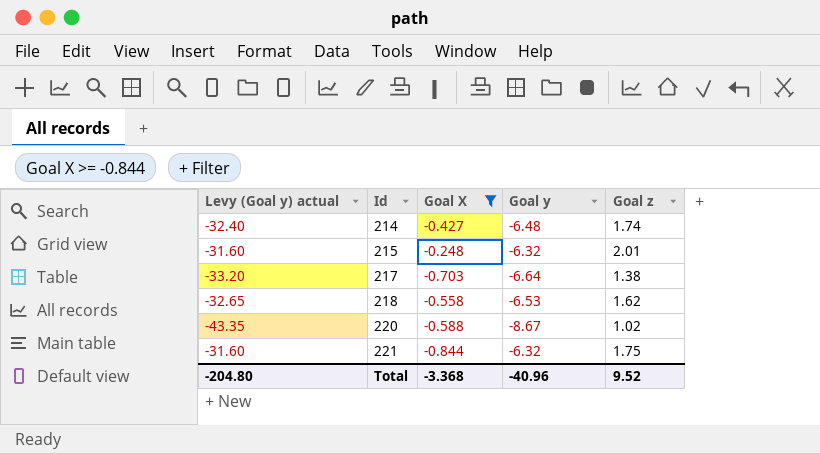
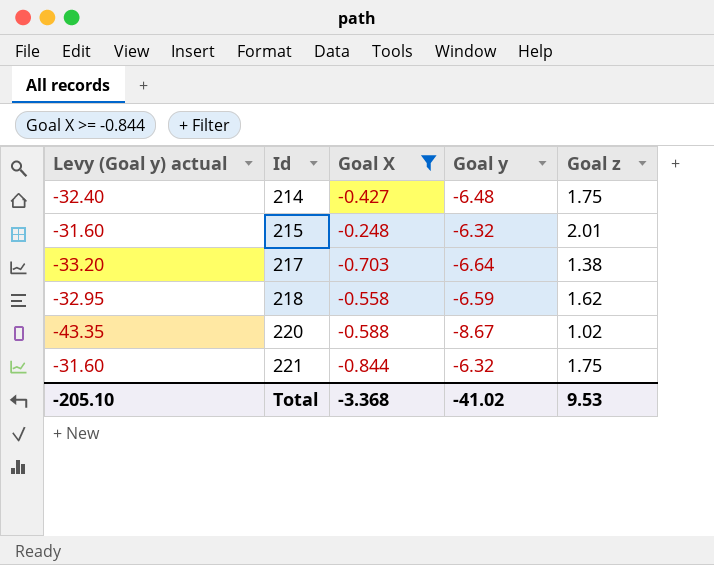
214 | Goal z: 1.74 -> 1.75
218 | Levy (Goal y) actual: -32.65 -> -32.95
218 | Goal y: -6.53 -> -6.59
Total | Levy (Goal y) actual: -204.80 -> -205.10
Total | Goal y: -40.96 -> -41.02
Total | Goal z: 9.52 -> 9.53

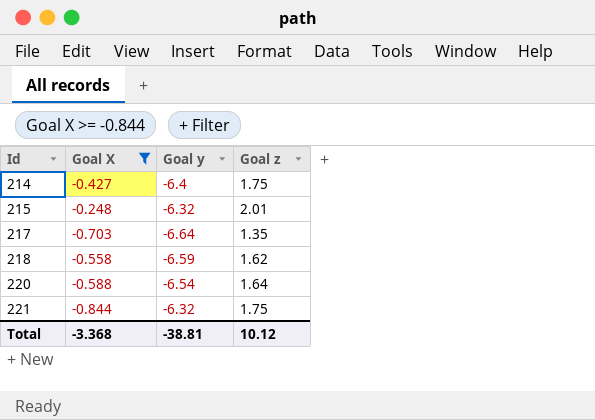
column Levy (Goal y) actual | formula: [Goal y] * 5 -> none
214 | Goal y: -6.48 -> -6.4
217 | Goal z: 1.38 -> 1.35
220 | Goal y: -8.67 -> -6.54
220 | Goal z: 1.02 -> 1.64
Total | Goal y: -41.02 -> -38.81
Total | Goal z: 9.53 -> 10.12

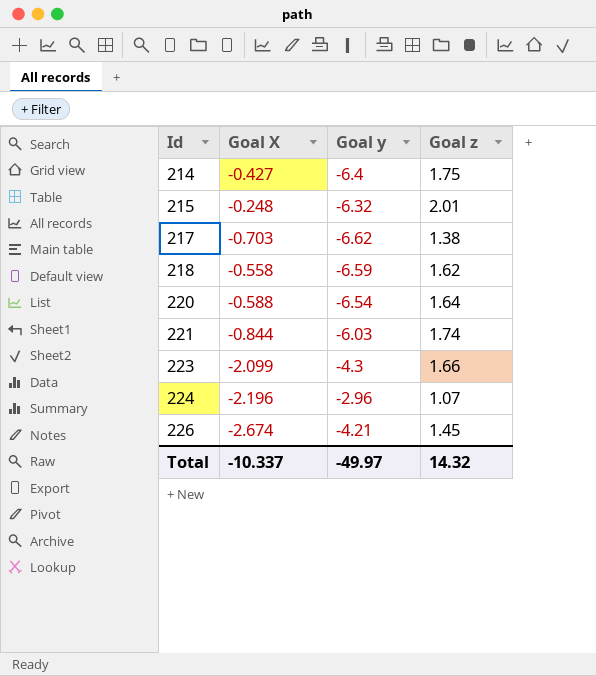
filter: Goal X >= -0.844 -> none
217 | Goal y: -6.64 -> -6.62
217 | Goal z: 1.35 -> 1.38
221 | Goal y: -6.32 -> -6.03
221 | Goal z: 1.75 -> 1.74
Total | Goal X: -3.368 -> -10.337
Total | Goal y: -38.81 -> -49.97
Total | Goal z: 10.12 -> 14.32

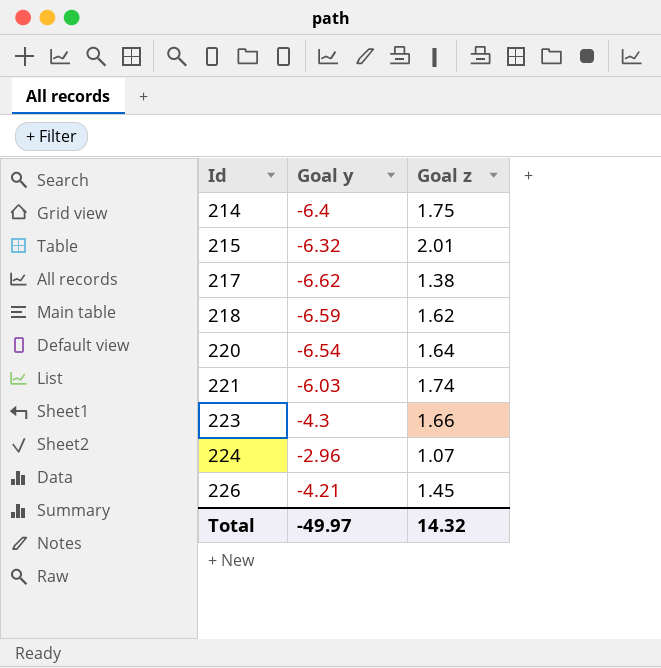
column Goal X | position: 2 -> none

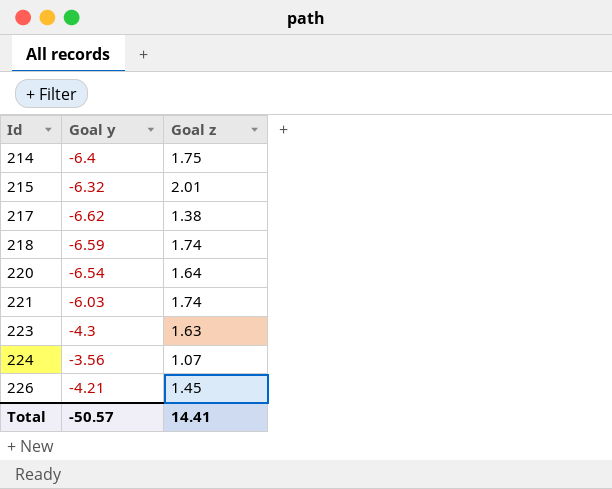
218 | Goal z: 1.62 -> 1.74
223 | Goal z: 1.66 -> 1.63
224 | Goal y: -2.96 -> -3.56
Total | Goal y: -49.97 -> -50.57
Total | Goal z: 14.32 -> 14.41

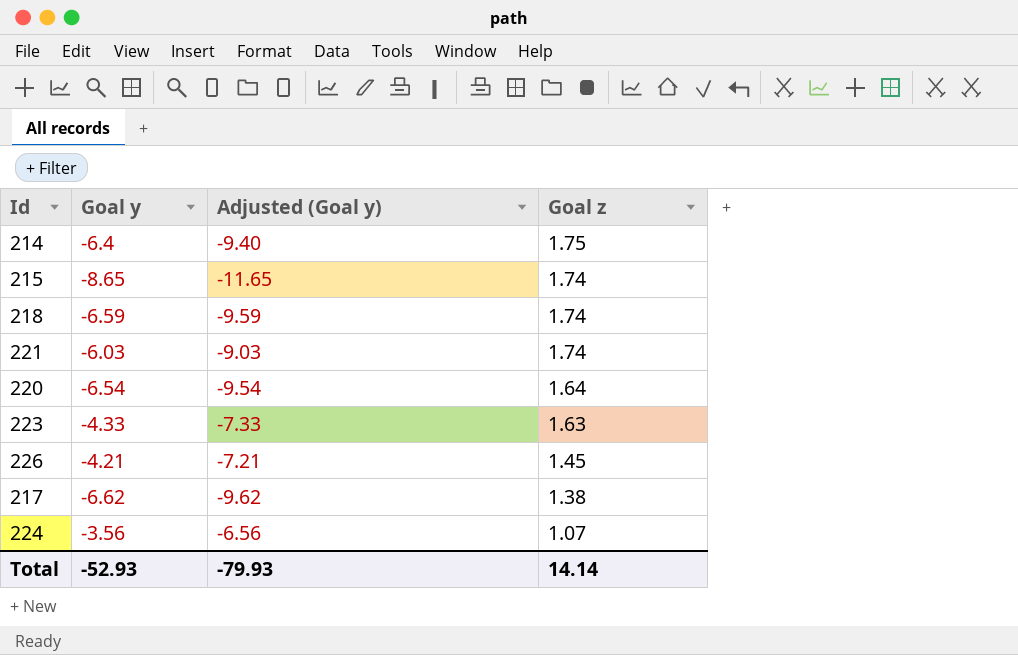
row order: Id ascending -> Goal z descending
column Adjusted (Goal y) | formula: none -> [Goal y] - 3
215 | Goal y: -6.32 -> -8.65
215 | Goal z: 2.01 -> 1.74
223 | Goal y: -4.3 -> -4.33
Total | Goal y: -50.57 -> -52.93
Total | Goal z: 14.41 -> 14.14

